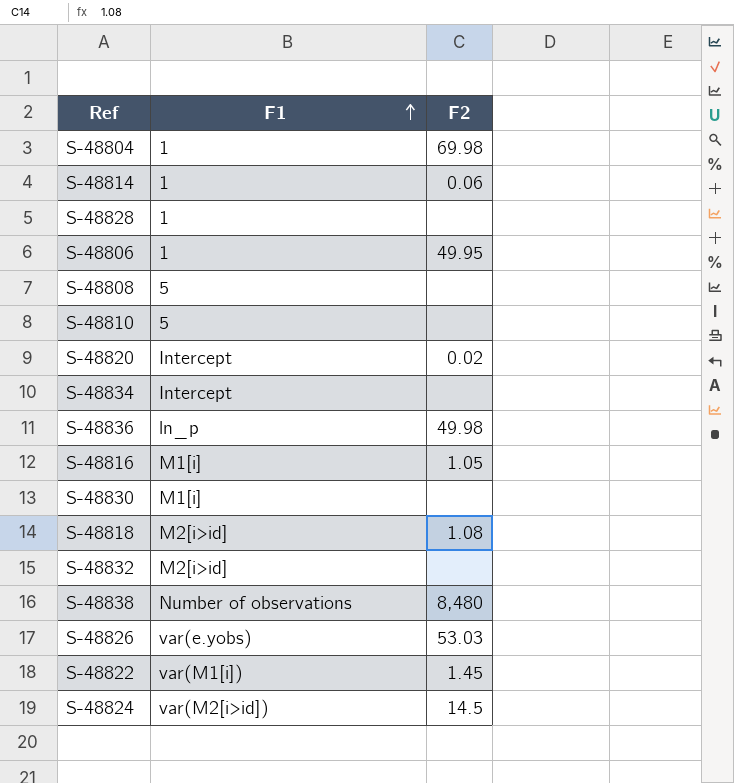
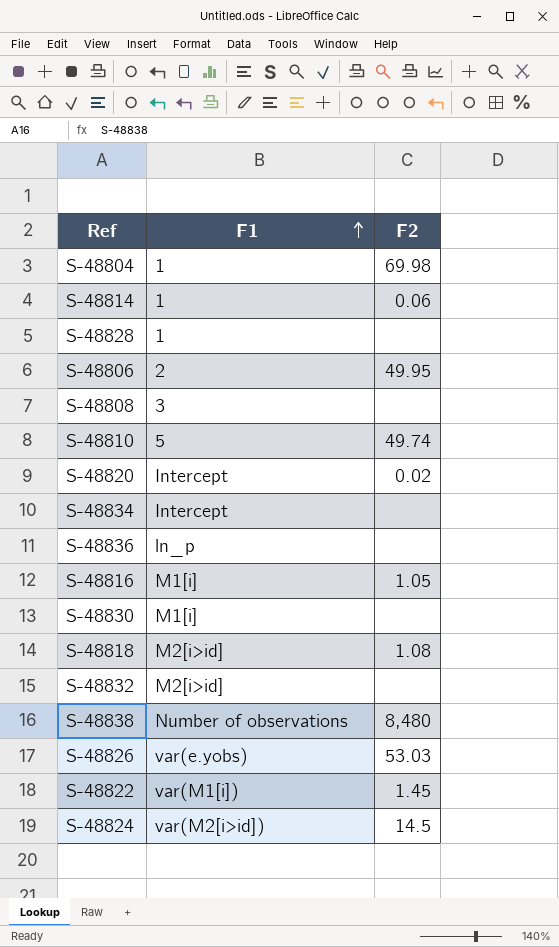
S-48806 | F1: 1 -> 2
S-48808 | F1: 5 -> 3
S-48810 | F2: none -> 49.74
S-48836 | F2: 49.98 -> none

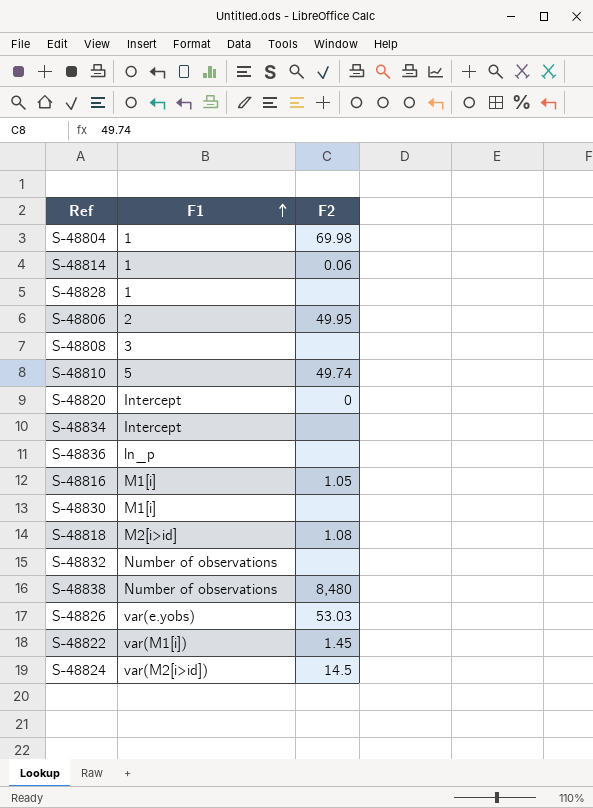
S-48820 | F2: 0.02 -> 0
S-48832 | F1: M2[i>id] -> Number of observations

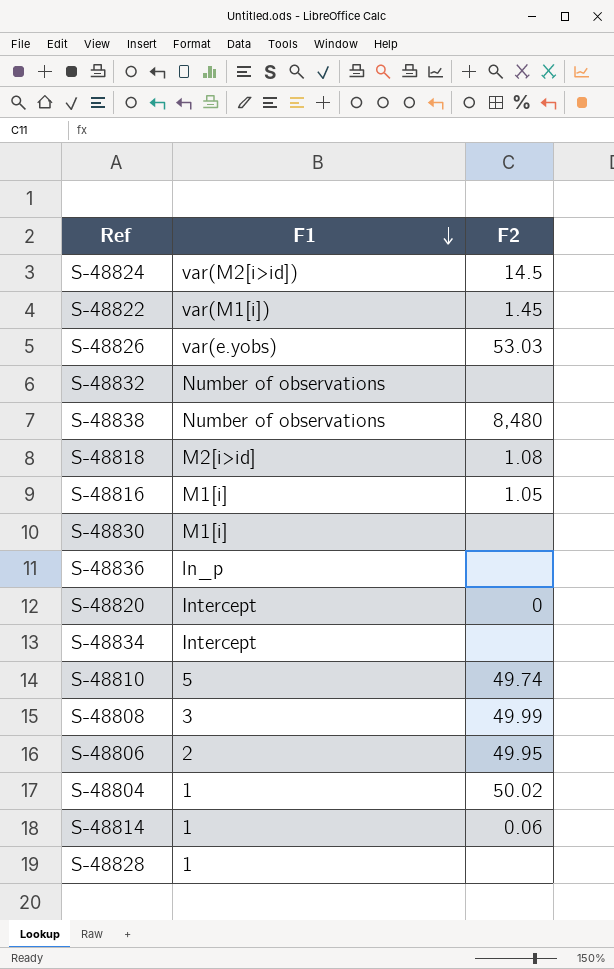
row order: F1 ascending -> F1 descending
S-48808 | F2: none -> 49.99
S-48804 | F2: 69.98 -> 50.02

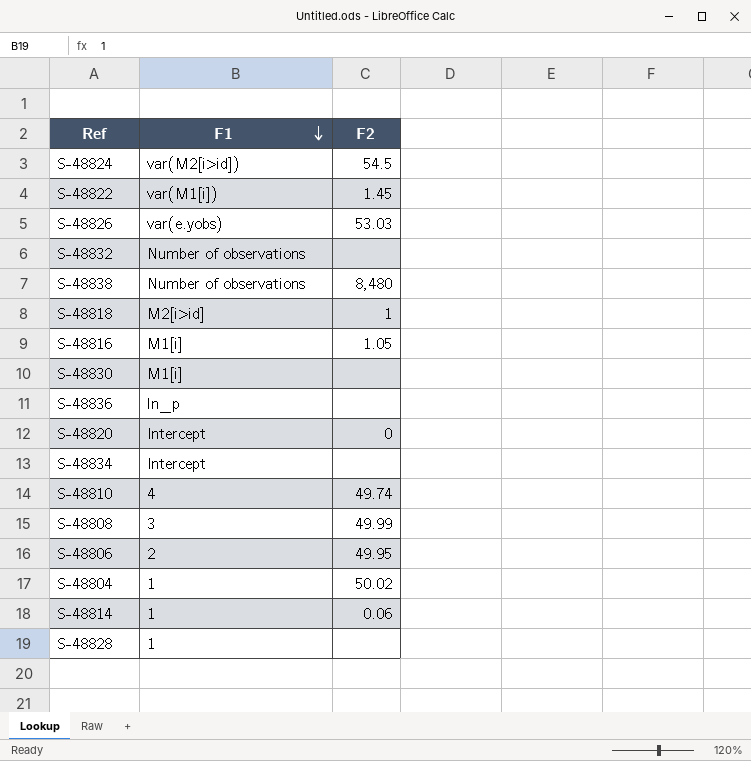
S-48824 | F2: 14.5 -> 54.5
S-48818 | F2: 1.08 -> 1
S-48810 | F1: 5 -> 4

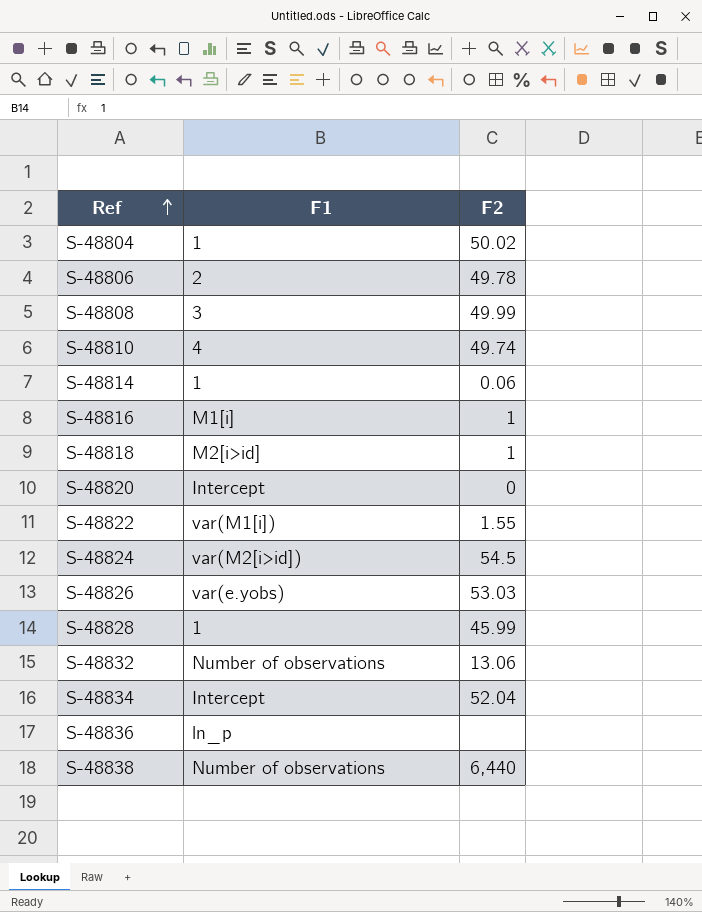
row order: F1 descending -> Ref ascending
row S-48830: M1[i] | none -> none
S-48806 | F2: 49.95 -> 49.78
S-48816 | F2: 1.05 -> 1
S-48822 | F2: 1.45 -> 1.55
S-48828 | F2: none -> 45.99
S-48832 | F2: none -> 13.06
S-48834 | F2: none -> 52.04
S-48838 | F2: 8,480 -> 6,440

